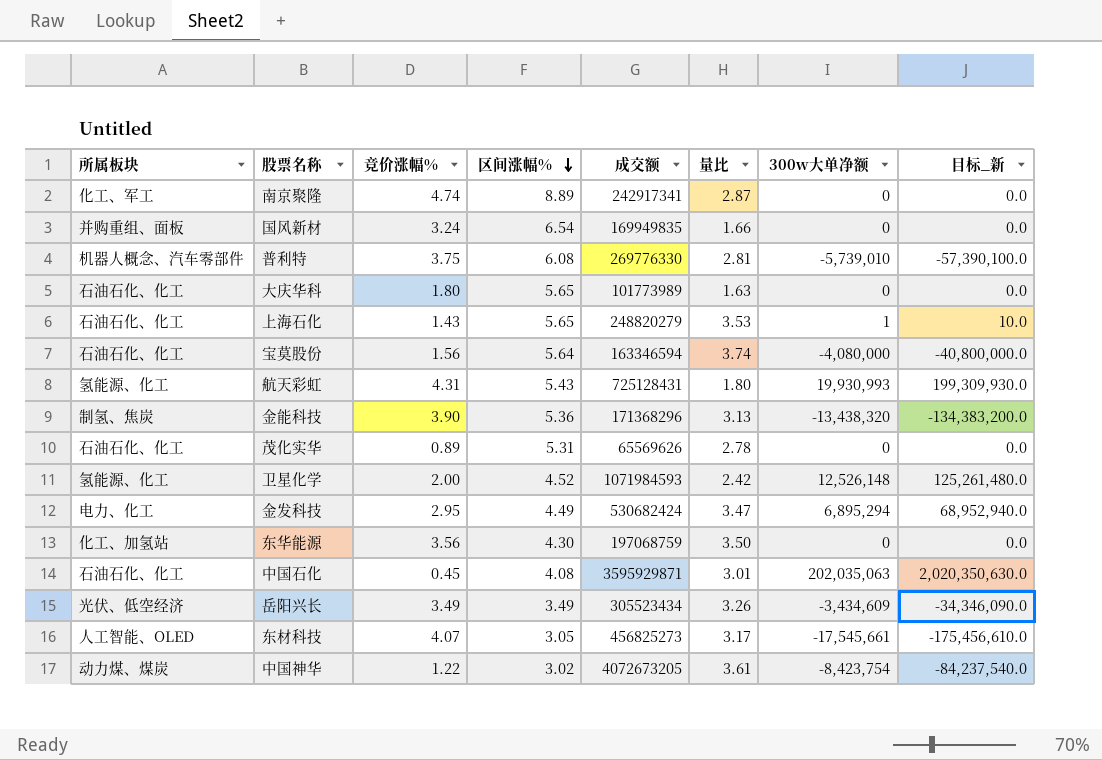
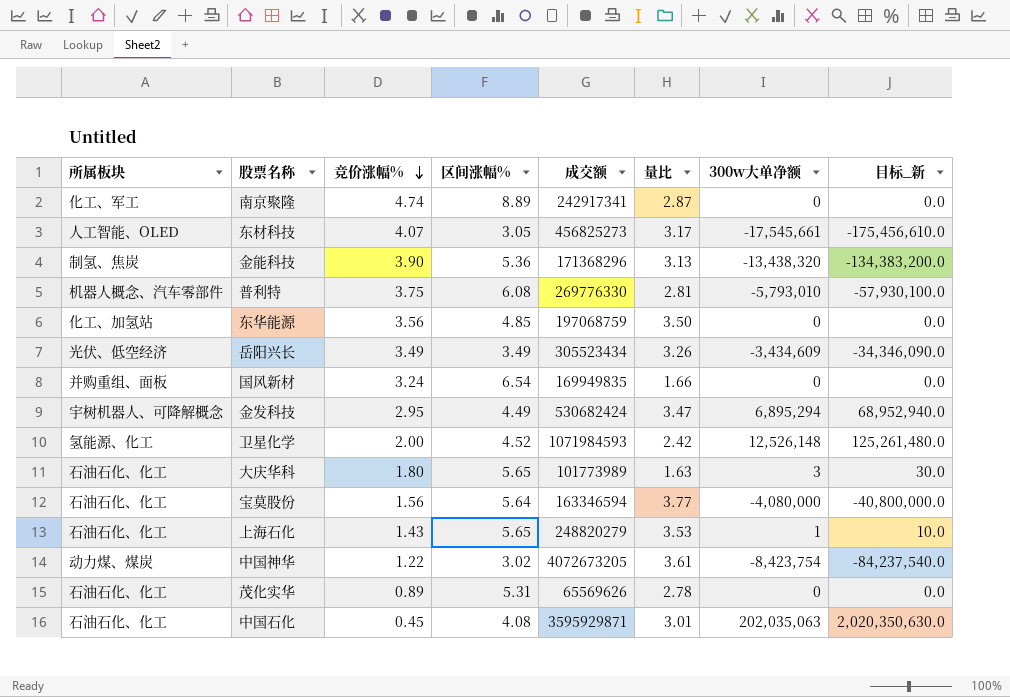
row order: 区间涨幅% descending -> 竞价涨幅% descending
row 航天彩虹: 氢能源、化工 | 4.31 | 5.43 | 725128431 | 1.80 | 19,930,993 | 199,309,930.0 -> none
普利特 | 300w大单净额: -5,739,010 -> -5,793,010
普利特 | 目标_新: -57,390,100.0 -> -57,930,100.0
东华能源 | 区间涨幅%: 4.30 -> 4.85
金发科技 | 所属板块: 电力、化工 -> 宇树机器人、可降解概念
大庆华科 | 300w大单净额: 0 -> 3
大庆华科 | 目标_新: 0.0 -> 30.0
宝莫股份 | 量比: 3.74 -> 3.77

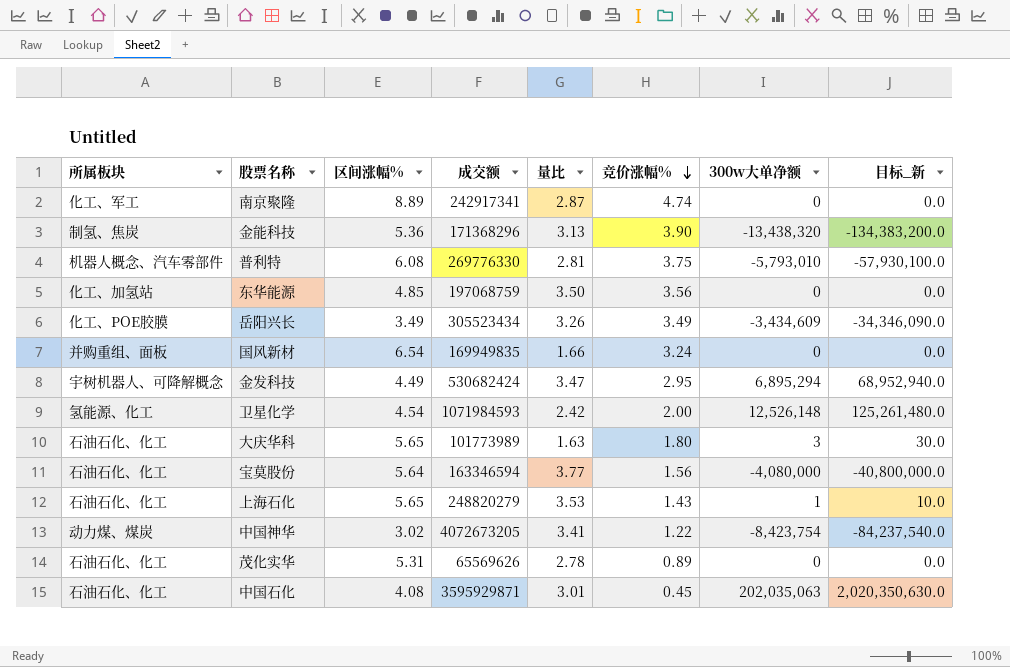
column 竞价涨幅% | position: 3 -> 6
row 东材科技: 人工智能、OLED | 4.07 | 3.05 | 456825273 | 3.17 | -17,545,661 | -175,456,610.0 -> none
岳阳兴长 | 所属板块: 光伏、低空经济 -> 化工、POE胶膜
卫星化学 | 区间涨幅%: 4.52 -> 4.54
中国神华 | 量比: 3.61 -> 3.41

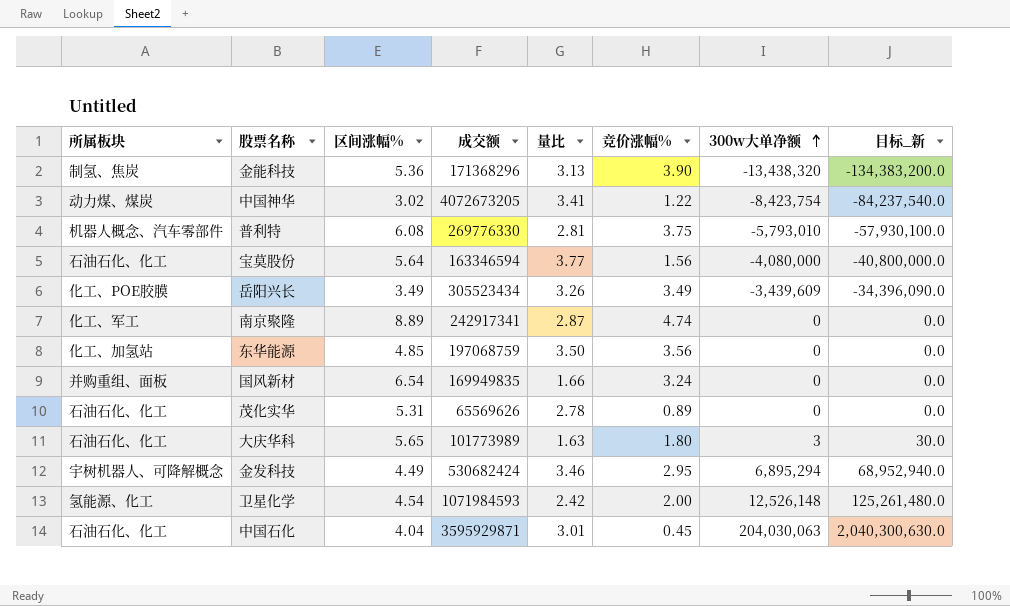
row order: 竞价涨幅% descending -> 300w大单净额 ascending
row 上海石化: 石油石化、化工 | 5.65 | 248820279 | 3.53 | 1.43 | 1 | 10.0 -> none
岳阳兴长 | 300w大单净额: -3,434,609 -> -3,439,609
岳阳兴长 | 目标_新: -34,346,090.0 -> -34,396,090.0
金发科技 | 量比: 3.47 -> 3.46
中国石化 | 区间涨幅%: 4.08 -> 4.04
中国石化 | 300w大单净额: 202,035,063 -> 204,030,063
中国石化 | 目标_新: 2,020,350,630.0 -> 2,040,300,630.0

